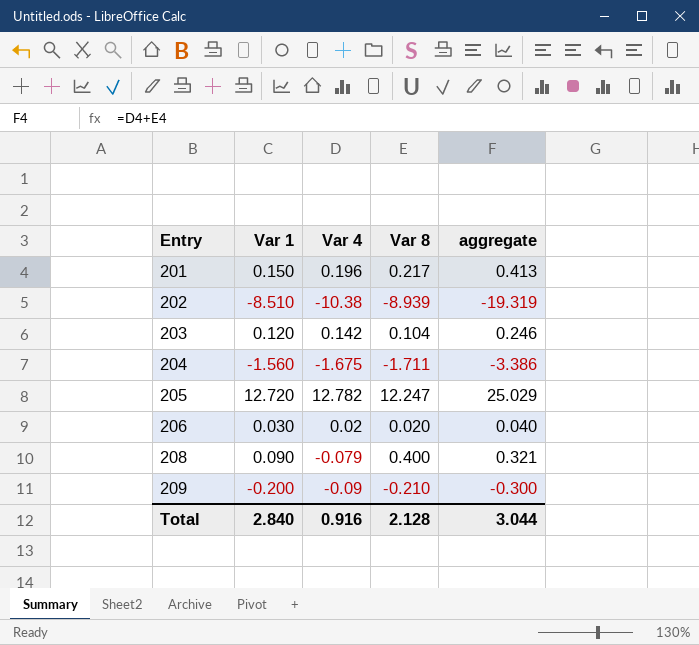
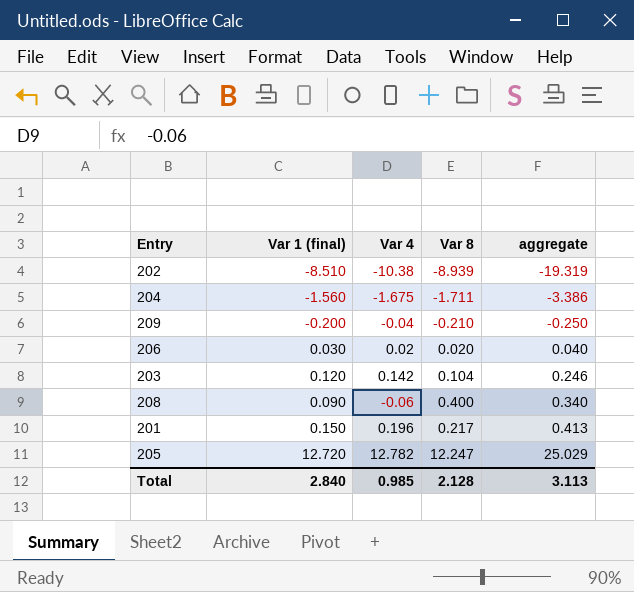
row order: Entry ascending -> aggregate ascending
column name: Var 1 -> Var 1 (final)
209 | Var 4: -0.09 -> -0.04
209 | aggregate: -0.300 -> -0.250
208 | Var 4: -0.079 -> -0.06
208 | aggregate: 0.321 -> 0.340
Total | Var 4: 0.916 -> 0.985
Total | aggregate: 3.044 -> 3.113

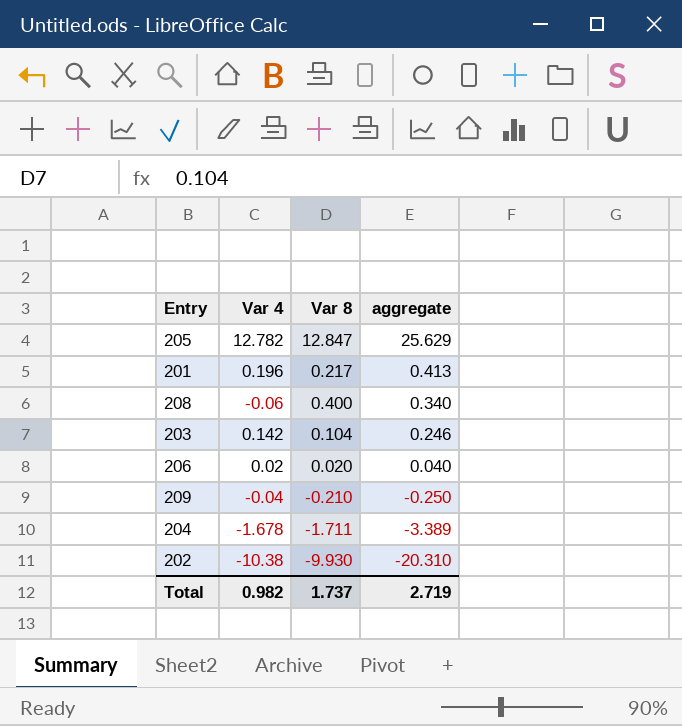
row order: aggregate ascending -> aggregate descending
column Var 1 (final) | position: 2 -> none
205 | Var 8: 12.247 -> 12.847
205 | aggregate: 25.029 -> 25.629
204 | Var 4: -1.675 -> -1.678
204 | aggregate: -3.386 -> -3.389
202 | Var 8: -8.939 -> -9.930
202 | aggregate: -19.319 -> -20.310
Total | Var 4: 0.985 -> 0.982
Total | Var 8: 2.128 -> 1.737
Total | aggregate: 3.113 -> 2.719

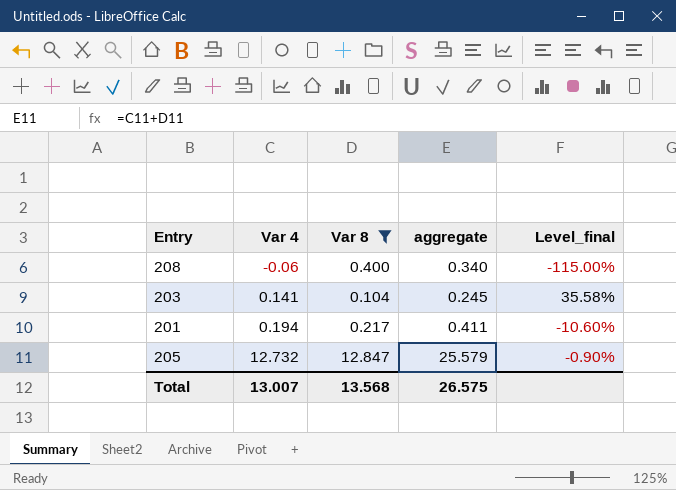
filter: none -> Var 8 >= 0.104
row order: aggregate descending -> Var 4 ascending
column Level_final | formula: none -> ([Var 4] - [Var 8]) / [Var 8]
203 | Var 4: 0.142 -> 0.141
203 | aggregate: 0.246 -> 0.245
201 | Var 4: 0.196 -> 0.194
201 | aggregate: 0.413 -> 0.411
205 | Var 4: 12.782 -> 12.732
205 | aggregate: 25.629 -> 25.579
Total | Var 4: 0.982 -> 13.007
Total | Var 8: 1.737 -> 13.568
Total | aggregate: 2.719 -> 26.575

